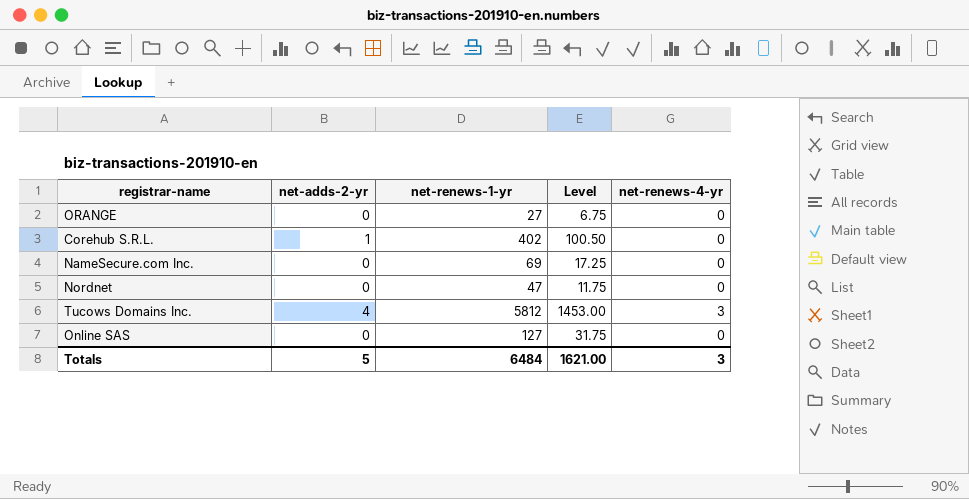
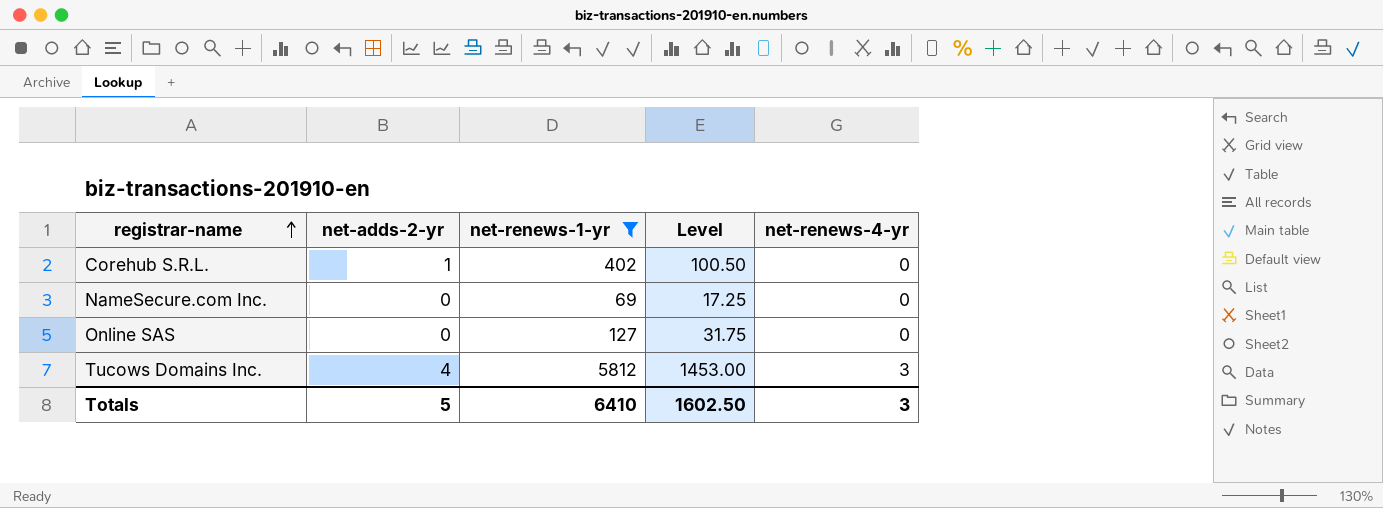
filter: none -> net-renews-1-yr >= 69
row order: none -> registrar-name ascending
Totals | net-renews-1-yr: 6484 -> 6410
Totals | Level: 1621.00 -> 1602.50

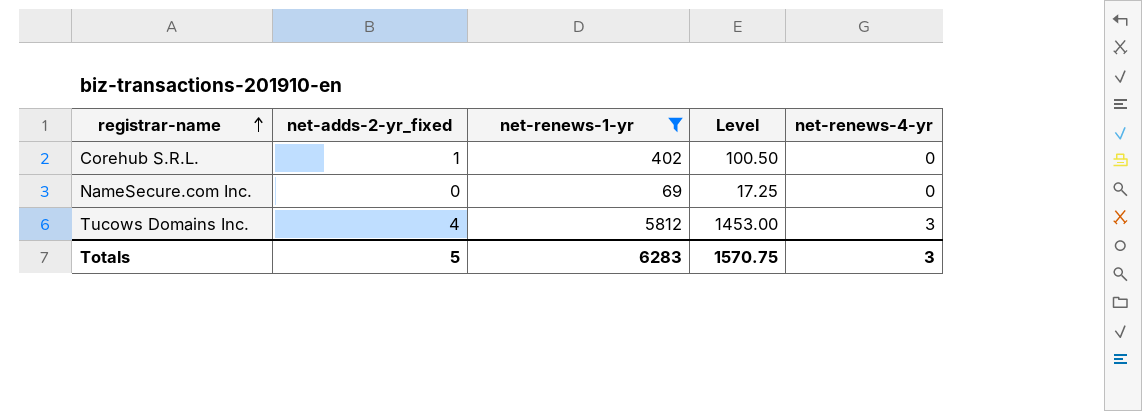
column name: net-adds-2-yr -> net-adds-2-yr_fixed
row Online SAS: 0 | 127 | 31.75 | 0 -> none
Totals | net-renews-1-yr: 6410 -> 6283
Totals | Level: 1602.50 -> 1570.75

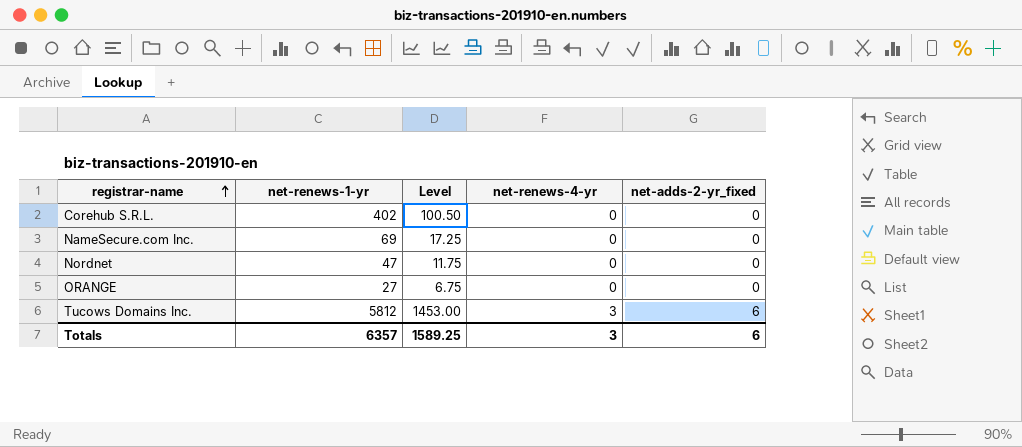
filter: net-renews-1-yr >= 69 -> none
column net-adds-2-yr_fixed | position: 2 -> 5
Corehub S.R.L. | net-adds-2-yr_fixed: 1 -> 0
Tucows Domains Inc. | net-adds-2-yr_fixed: 4 -> 6
Totals | net-renews-1-yr: 6283 -> 6357
Totals | Level: 1570.75 -> 1589.25
Totals | net-adds-2-yr_fixed: 5 -> 6

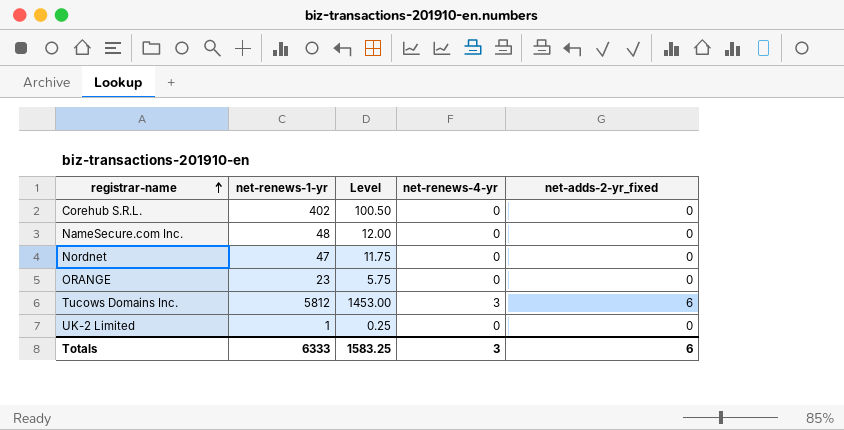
NameSecure.com Inc. | net-renews-1-yr: 69 -> 48
NameSecure.com Inc. | Level: 17.25 -> 12.00
ORANGE | net-renews-1-yr: 27 -> 23
ORANGE | Level: 6.75 -> 5.75
row UK-2 Limited: none -> 1 | 0.25 | 0 | 0
Totals | net-renews-1-yr: 6357 -> 6333
Totals | Level: 1589.25 -> 1583.25

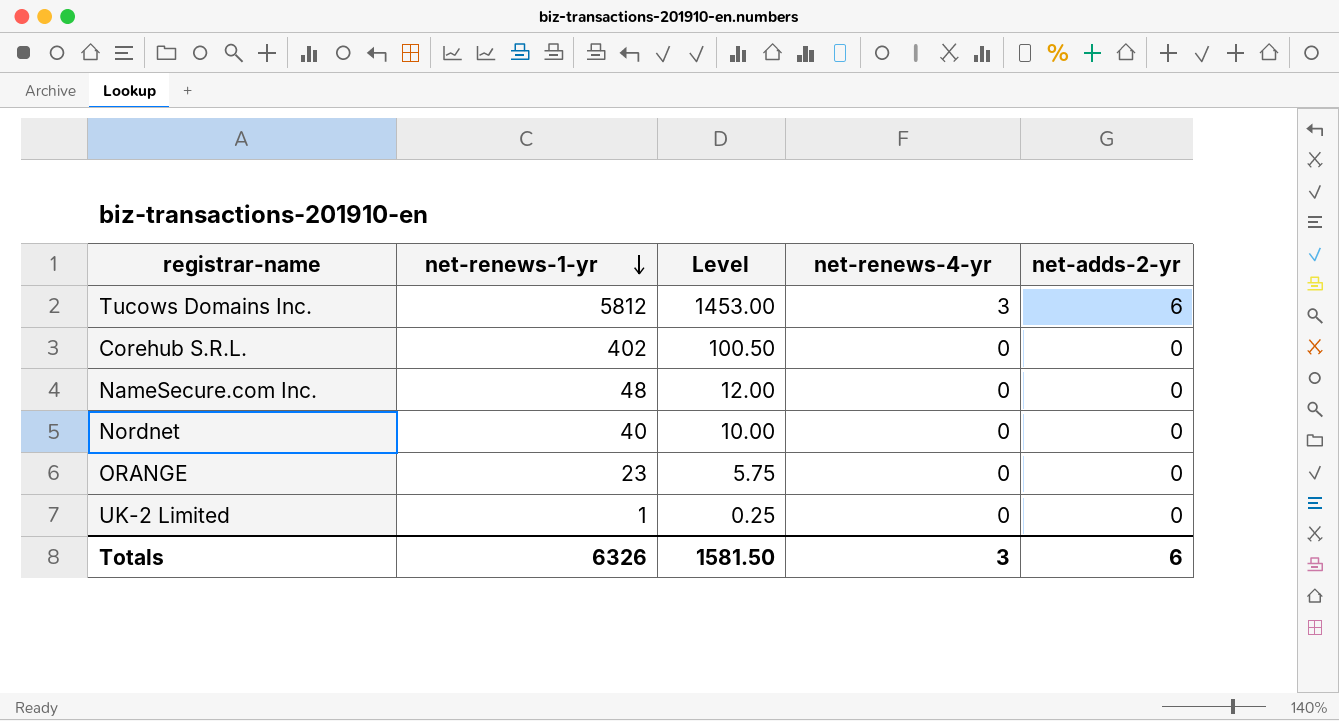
row order: registrar-name ascending -> net-renews-1-yr descending
column name: net-adds-2-yr_fixed -> net-adds-2-yr
Nordnet | net-renews-1-yr: 47 -> 40
Nordnet | Level: 11.75 -> 10.00
Totals | net-renews-1-yr: 6333 -> 6326
Totals | Level: 1583.25 -> 1581.50

